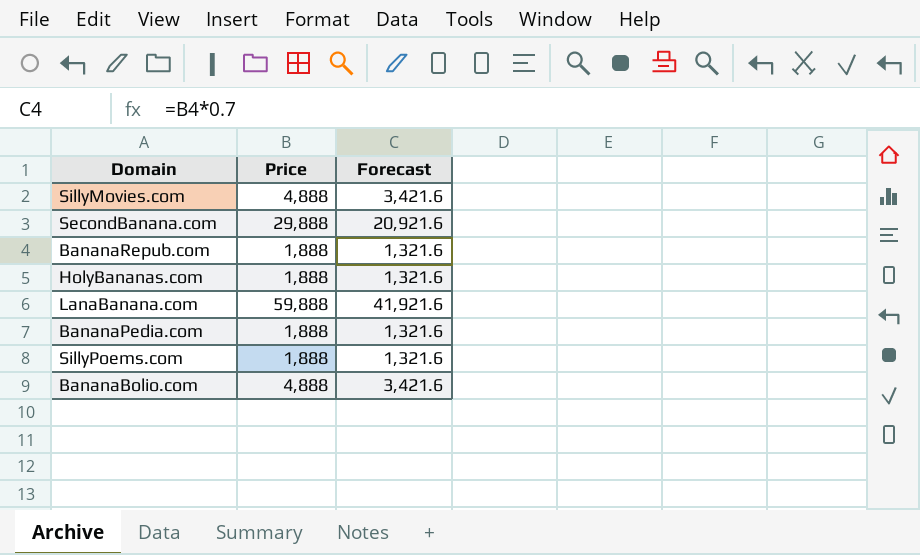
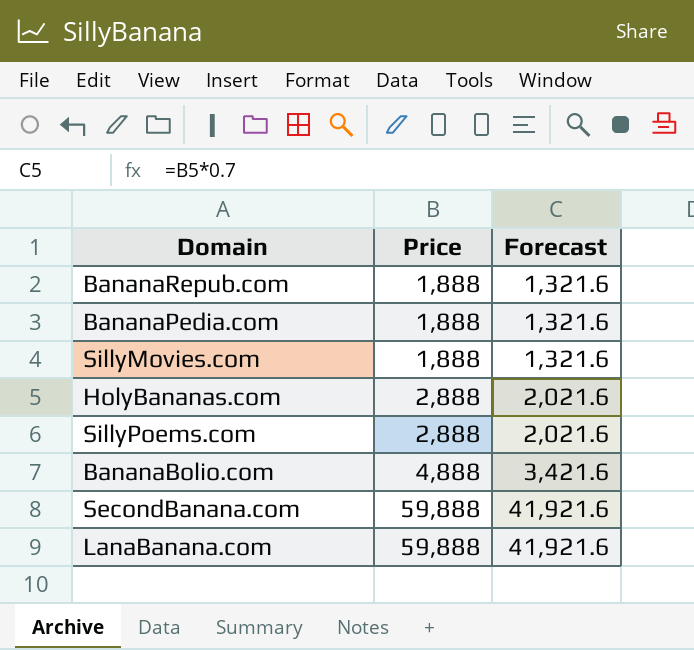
row order: none -> Price ascending
SillyMovies.com | Price: 4,888 -> 1,888
SillyMovies.com | Forecast: 3,421.6 -> 1,321.6
HolyBananas.com | Price: 1,888 -> 2,888
HolyBananas.com | Forecast: 1,321.6 -> 2,021.6
SillyPoems.com | Price: 1,888 -> 2,888
SillyPoems.com | Forecast: 1,321.6 -> 2,021.6
SecondBanana.com | Price: 29,888 -> 59,888
SecondBanana.com | Forecast: 20,921.6 -> 41,921.6

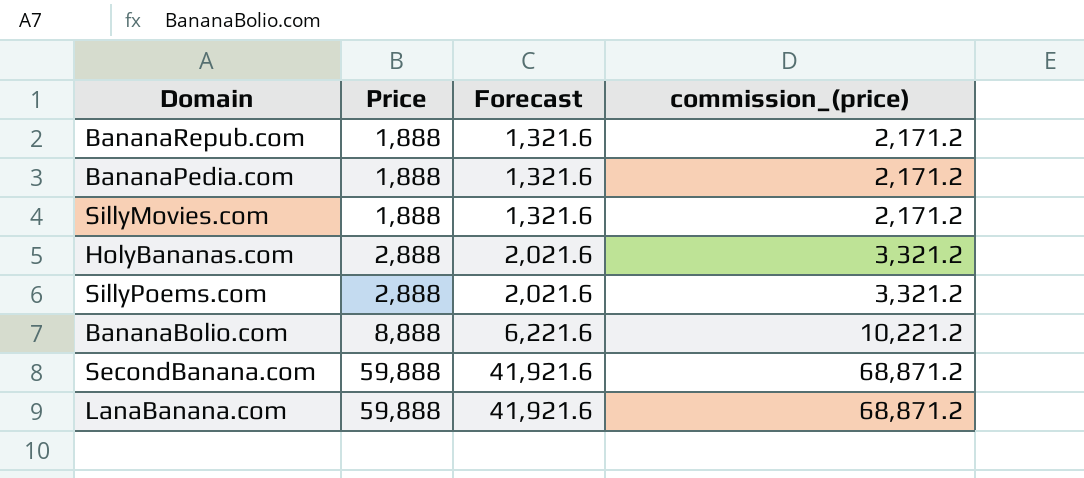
column commission_(price) | formula: none -> [Price] * 1.15
BananaBolio.com | Price: 4,888 -> 8,888
BananaBolio.com | Forecast: 3,421.6 -> 6,221.6

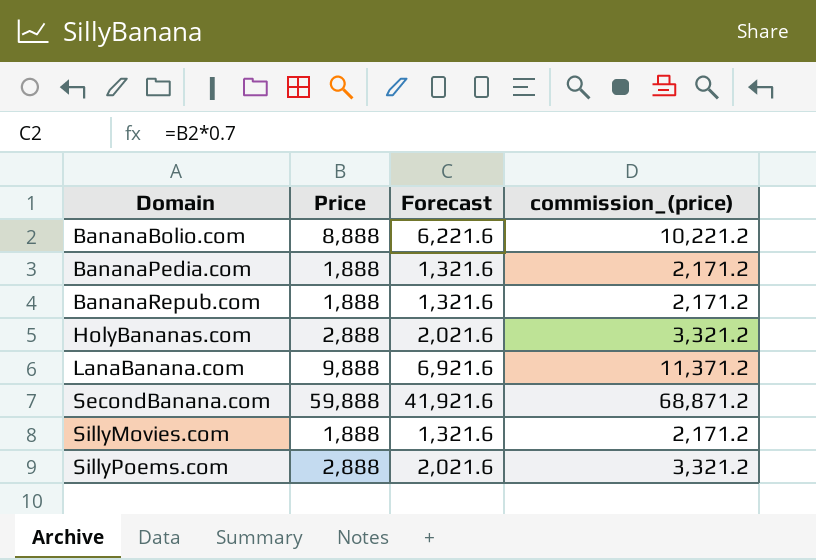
row order: Price ascending -> Domain ascending
LanaBanana.com | Price: 59,888 -> 9,888
LanaBanana.com | Forecast: 41,921.6 -> 6,921.6
LanaBanana.com | commission_(price): 68,871.2 -> 11,371.2

